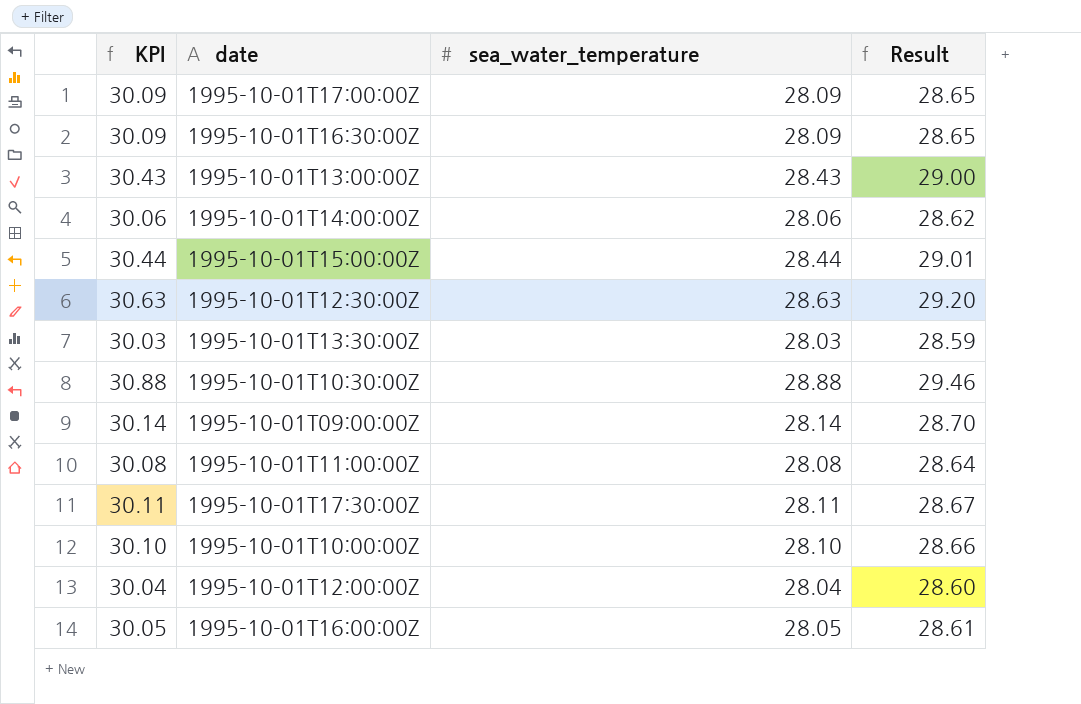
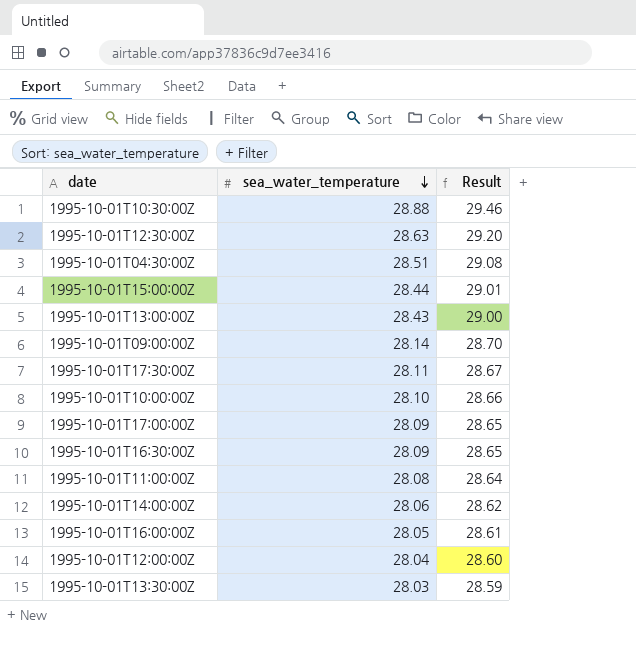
row order: none -> sea_water_temperature descending
column KPI | formula: [sea_water_temperature] + 2 -> none
row 1995-10-01T04:30:00Z: none -> 28.51 | 29.08

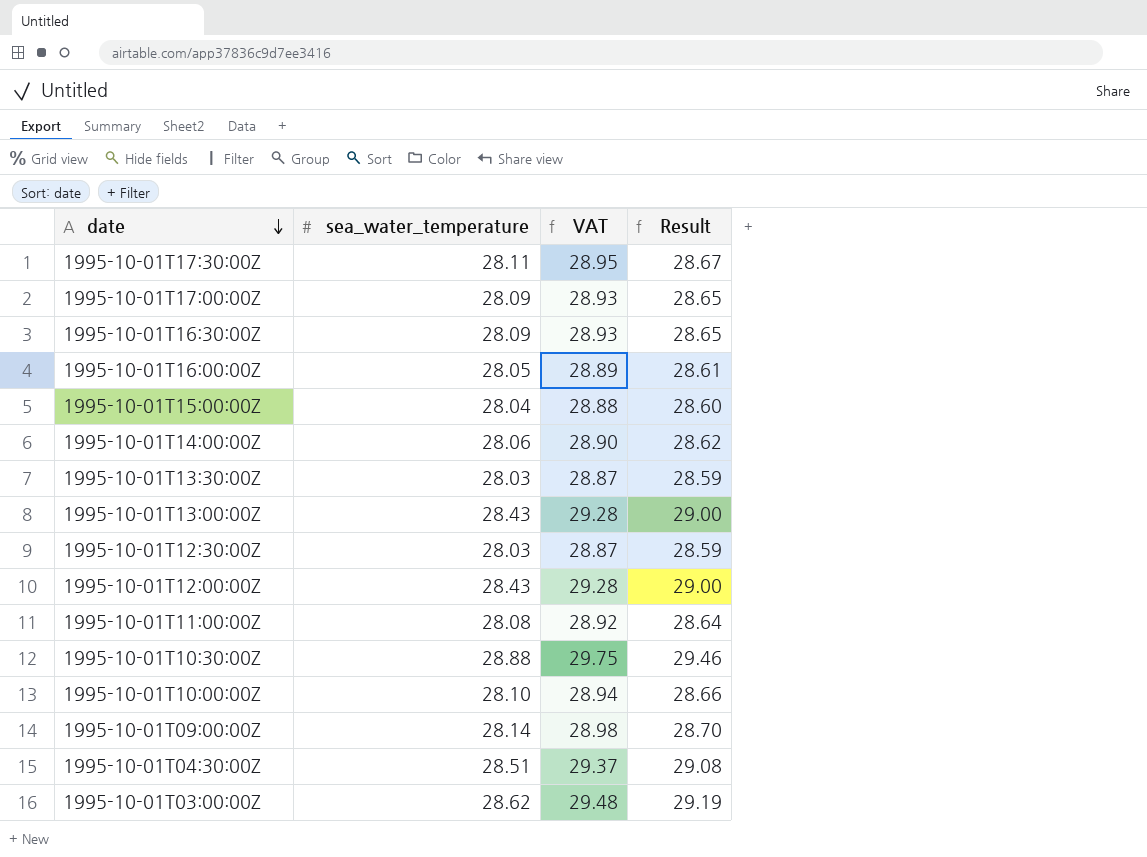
row order: sea_water_temperature descending -> date descending
column VAT | formula: none -> [sea_water_temperature] * 1.03
1995-10-01T15:00:00Z | sea_water_temperature: 28.44 -> 28.04
1995-10-01T15:00:00Z | Result: 29.01 -> 28.60
1995-10-01T12:30:00Z | sea_water_temperature: 28.63 -> 28.03
1995-10-01T12:30:00Z | Result: 29.20 -> 28.59
1995-10-01T12:00:00Z | sea_water_temperature: 28.04 -> 28.43
1995-10-01T12:00:00Z | Result: 28.60 -> 29.00
row 1995-10-01T03:00:00Z: none -> 28.62 | 29.48 | 29.19

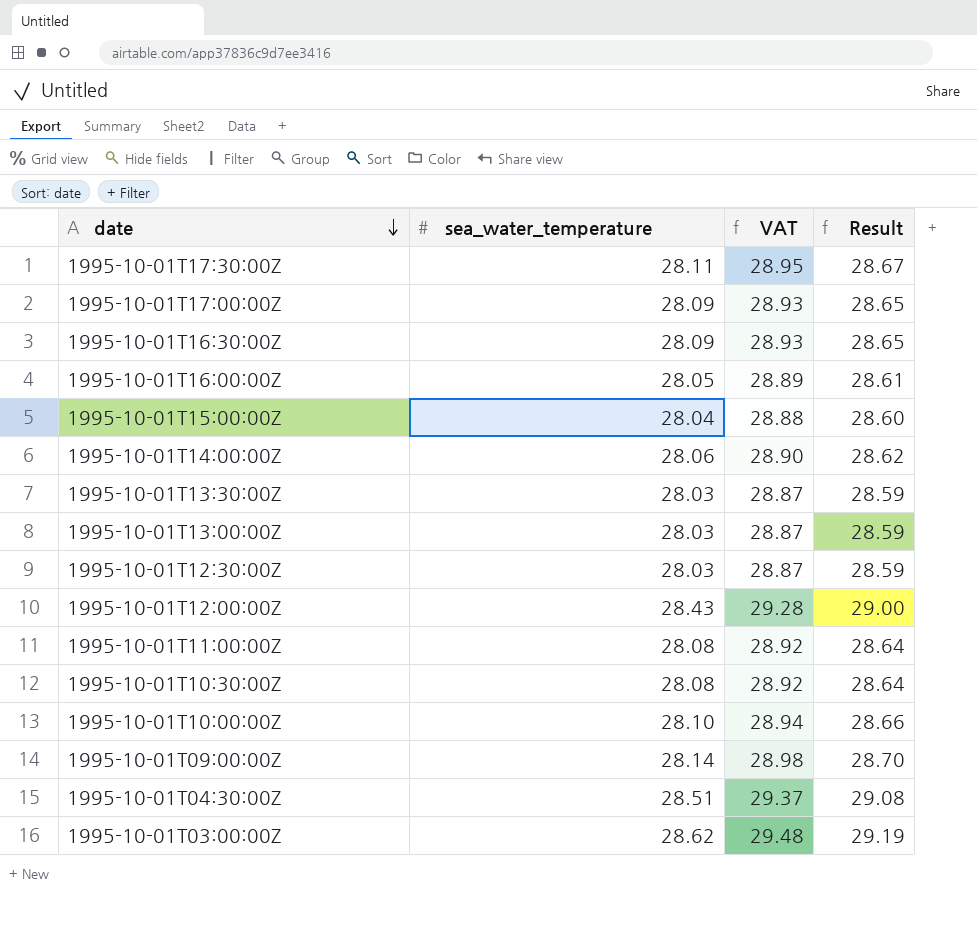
1995-10-01T13:00:00Z | sea_water_temperature: 28.43 -> 28.03
1995-10-01T13:00:00Z | VAT: 29.28 -> 28.87
1995-10-01T13:00:00Z | Result: 29.00 -> 28.59
1995-10-01T10:30:00Z | sea_water_temperature: 28.88 -> 28.08
1995-10-01T10:30:00Z | VAT: 29.75 -> 28.92
1995-10-01T10:30:00Z | Result: 29.46 -> 28.64

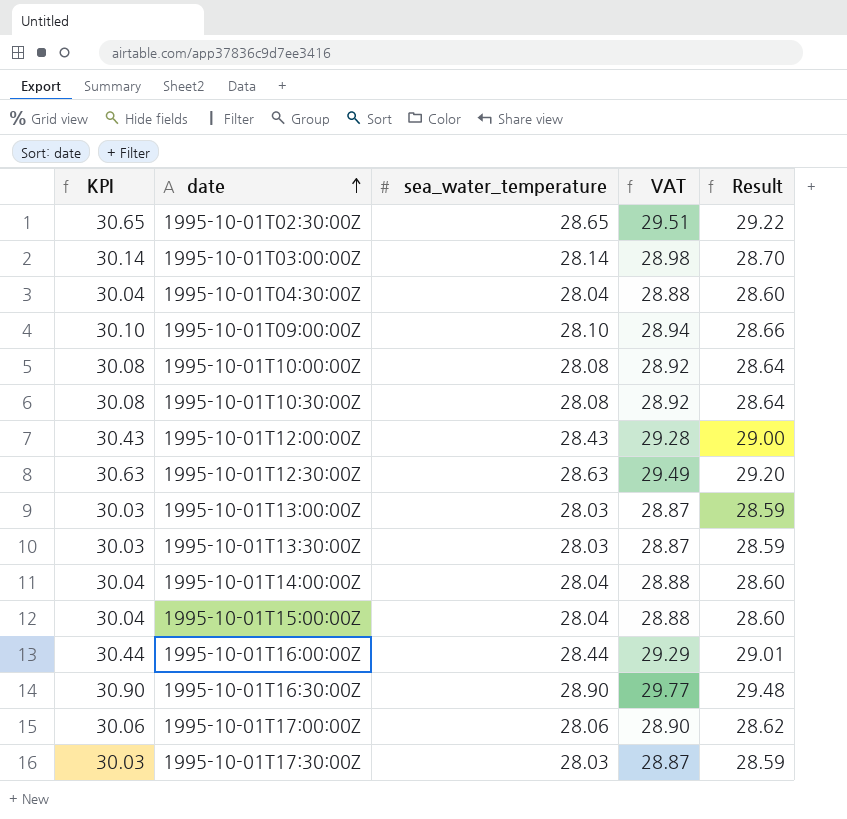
row order: date descending -> date ascending
column KPI | formula: none -> [sea_water_temperature] + 2
row 1995-10-01T11:00:00Z: 28.08 | 28.92 | 28.64 -> none
row 1995-10-01T02:30:00Z: none -> 30.65 | 28.65 | 29.51 | 29.22
1995-10-01T03:00:00Z | sea_water_temperature: 28.62 -> 28.14
1995-10-01T03:00:00Z | VAT: 29.48 -> 28.98
1995-10-01T03:00:00Z | Result: 29.19 -> 28.70
1995-10-01T04:30:00Z | sea_water_temperature: 28.51 -> 28.04
1995-10-01T04:30:00Z | VAT: 29.37 -> 28.88
1995-10-01T04:30:00Z | Result: 29.08 -> 28.60
1995-10-01T09:00:00Z | sea_water_temperature: 28.14 -> 28.10
1995-10-01T09:00:00Z | VAT: 28.98 -> 28.94
1995-10-01T09:00:00Z | Result: 28.70 -> 28.66
1995-10-01T10:00:00Z | sea_water_temperature: 28.10 -> 28.08
1995-10-01T10:00:00Z | VAT: 28.94 -> 28.92
1995-10-01T10:00:00Z | Result: 28.66 -> 28.64
1995-10-01T12:30:00Z | sea_water_temperature: 28.03 -> 28.63
1995-10-01T12:30:00Z | VAT: 28.87 -> 29.49
1995-10-01T12:30:00Z | Result: 28.59 -> 29.20
1995-10-01T14:00:00Z | sea_water_temperature: 28.06 -> 28.04
1995-10-01T14:00:00Z | VAT: 28.90 -> 28.88
1995-10-01T14:00:00Z | Result: 28.62 -> 28.60
1995-10-01T16:00:00Z | sea_water_temperature: 28.05 -> 28.44
1995-10-01T16:00:00Z | VAT: 28.89 -> 29.29
1995-10-01T16:00:00Z | Result: 28.61 -> 29.01
1995-10-01T16:30:00Z | sea_water_temperature: 28.09 -> 28.90
1995-10-01T16:30:00Z | VAT: 28.93 -> 29.77
1995-10-01T16:30:00Z | Result: 28.65 -> 29.48
1995-10-01T17:00:00Z | sea_water_temperature: 28.09 -> 28.06
1995-10-01T17:00:00Z | VAT: 28.93 -> 28.90
1995-10-01T17:00:00Z | Result: 28.65 -> 28.62
1995-10-01T17:30:00Z | sea_water_temperature: 28.11 -> 28.03
1995-10-01T17:30:00Z | VAT: 28.95 -> 28.87
1995-10-01T17:30:00Z | Result: 28.67 -> 28.59

